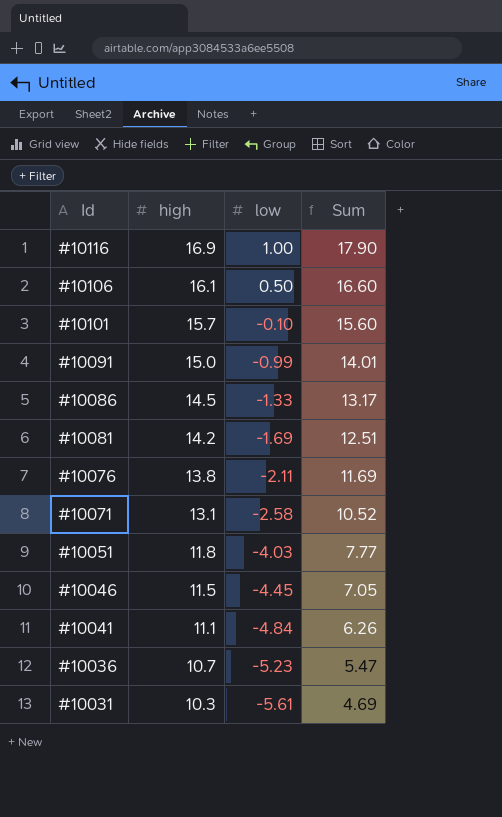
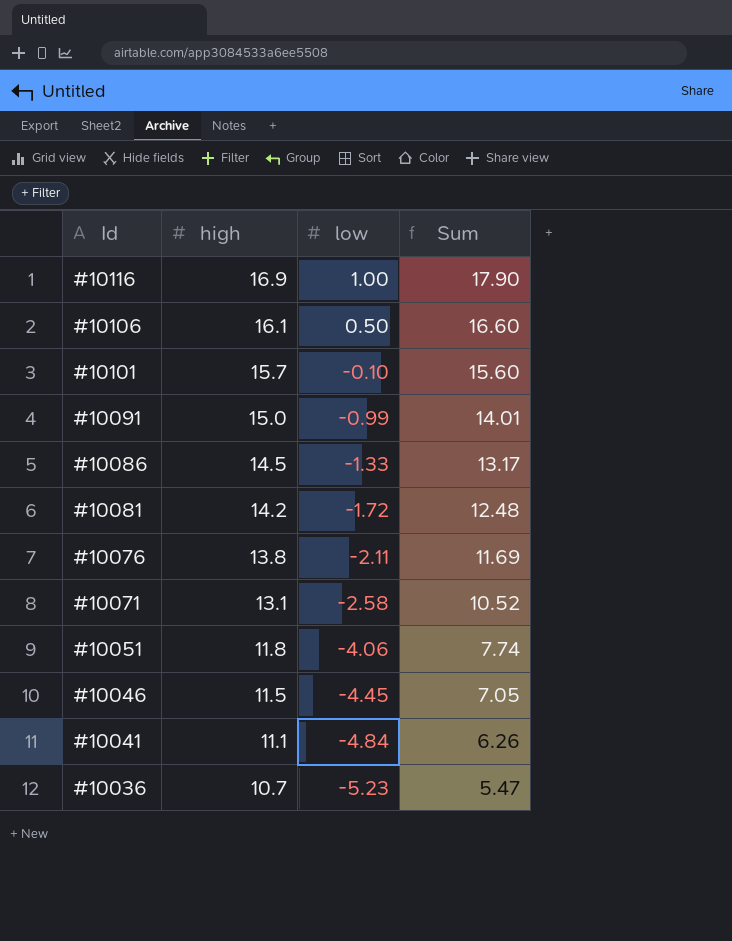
row #10031: 10.3 | -5.61 | 4.69 -> none
#10081 | low: -1.69 -> -1.72
#10081 | Sum: 12.51 -> 12.48
#10051 | low: -4.03 -> -4.06
#10051 | Sum: 7.77 -> 7.74

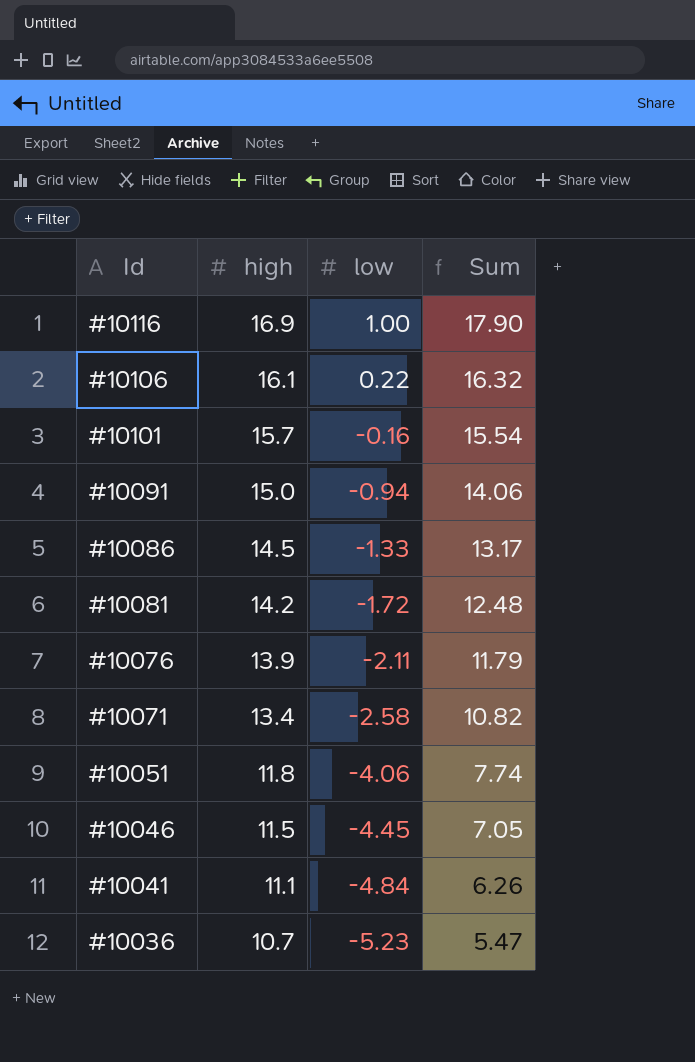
#10106 | low: 0.50 -> 0.22
#10106 | Sum: 16.60 -> 16.32
#10101 | low: -0.10 -> -0.16
#10101 | Sum: 15.60 -> 15.54
#10091 | low: -0.99 -> -0.94
#10091 | Sum: 14.01 -> 14.06
#10076 | high: 13.8 -> 13.9
#10076 | Sum: 11.69 -> 11.79
#10071 | high: 13.1 -> 13.4
#10071 | Sum: 10.52 -> 10.82

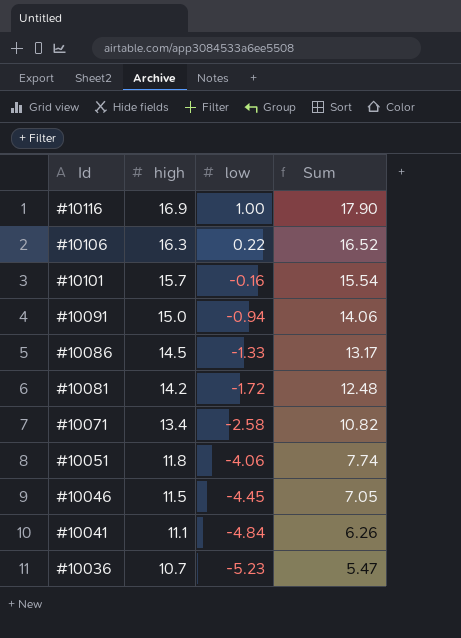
row #10076: 13.9 | -2.11 | 11.79 -> none
#10106 | high: 16.1 -> 16.3
#10106 | Sum: 16.32 -> 16.52

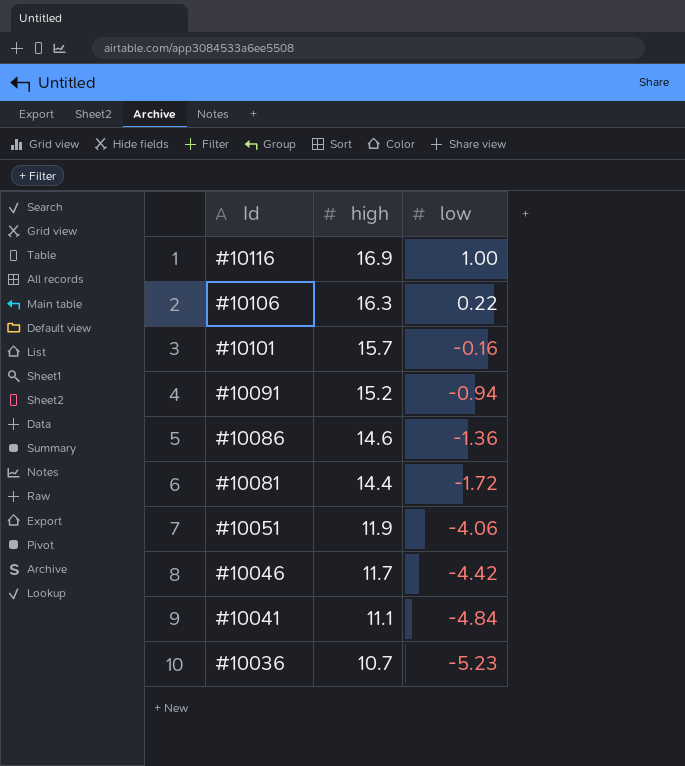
column Sum | formula: [high] + [low] -> none
row #10071: 13.4 | -2.58 | 10.82 -> none
#10091 | high: 15.0 -> 15.2
#10086 | high: 14.5 -> 14.6
#10086 | low: -1.33 -> -1.36
#10081 | high: 14.2 -> 14.4
#10051 | high: 11.8 -> 11.9
#10046 | high: 11.5 -> 11.7
#10046 | low: -4.45 -> -4.42

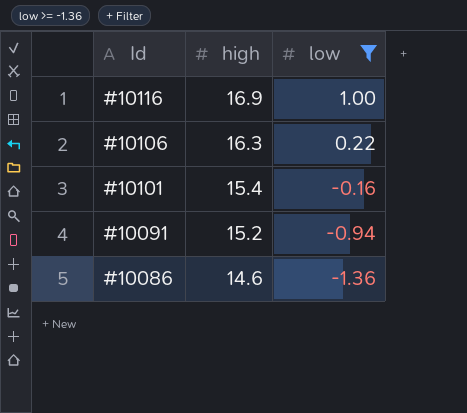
filter: none -> low >= -1.36
#10101 | high: 15.7 -> 15.4

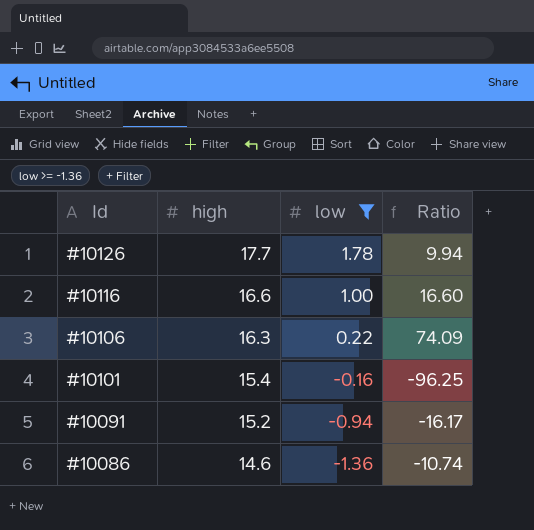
column Ratio | formula: none -> [high] / [low]
row #10126: none -> 17.7 | 1.78 | 9.94
#10116 | high: 16.9 -> 16.6

